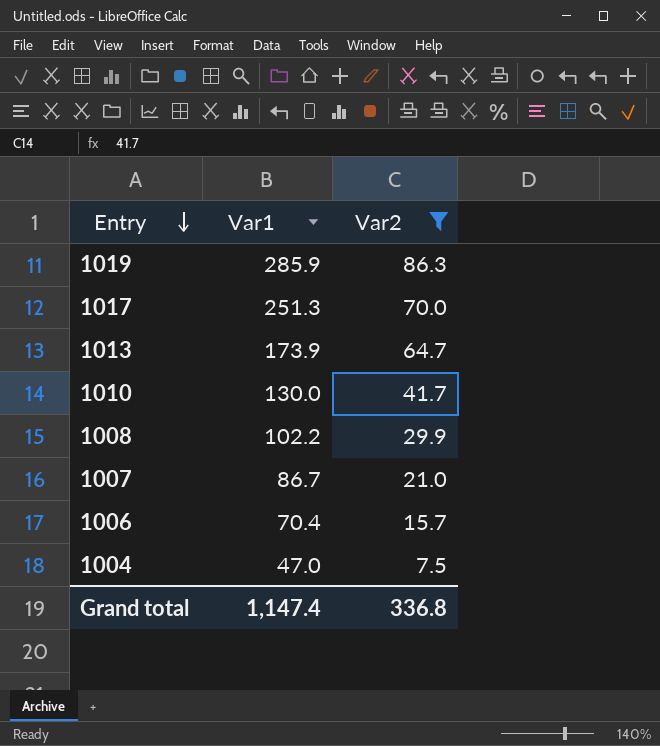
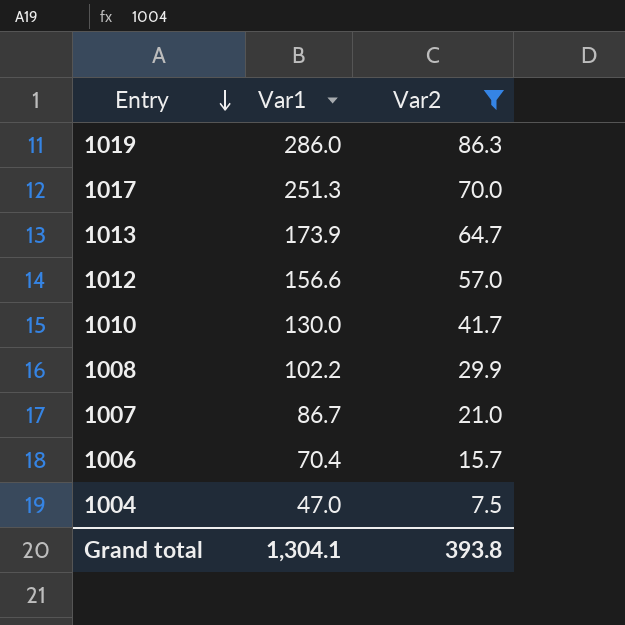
1019 | Var1: 285.9 -> 286.0
row 1012: none -> 156.6 | 57.0
Grand total | Var1: 1,147.4 -> 1,304.1
Grand total | Var2: 336.8 -> 393.8

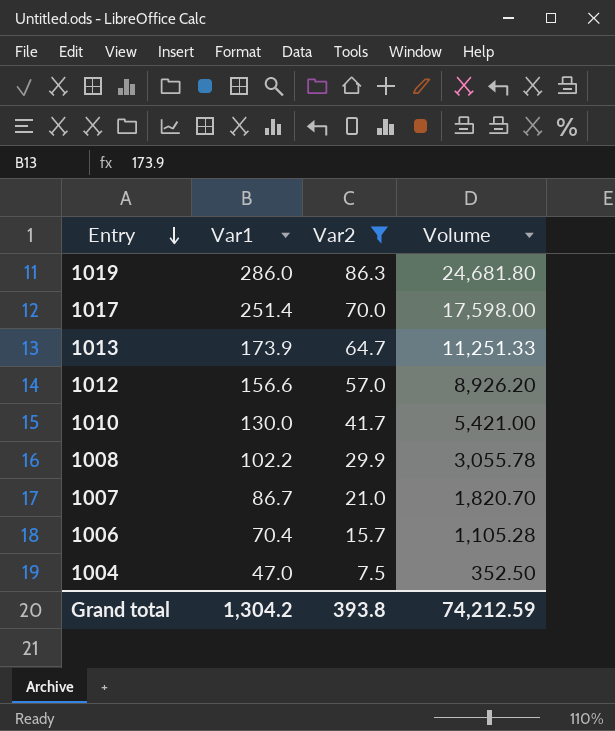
column Volume | formula: none -> [Var1] * [Var2]
1017 | Var1: 251.3 -> 251.4
Grand total | Var1: 1,304.1 -> 1,304.2

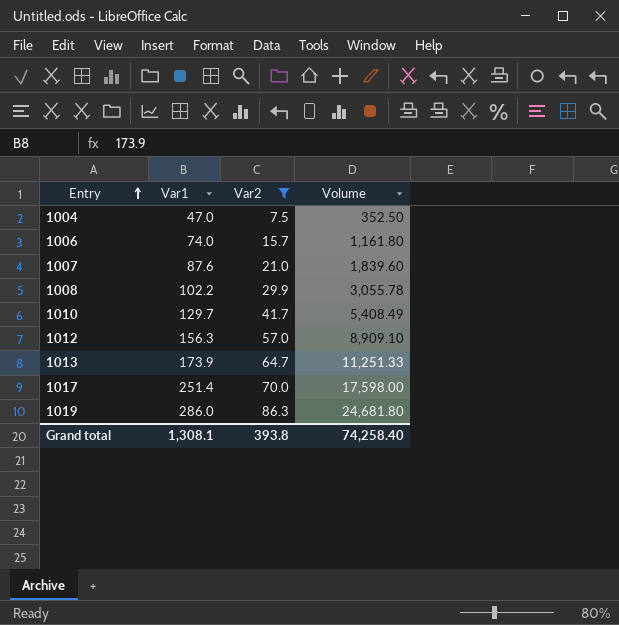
row order: Entry descending -> Entry ascending
1006 | Var1: 70.4 -> 74.0
1006 | Volume: 1,105.28 -> 1,161.80
1007 | Var1: 86.7 -> 87.6
1007 | Volume: 1,820.70 -> 1,839.60
1010 | Var1: 130.0 -> 129.7
1010 | Volume: 5,421.00 -> 5,408.49
1012 | Var1: 156.6 -> 156.3
1012 | Volume: 8,926.20 -> 8,909.10
Grand total | Var1: 1,304.2 -> 1,308.1
Grand total | Volume: 74,212.59 -> 74,258.40

